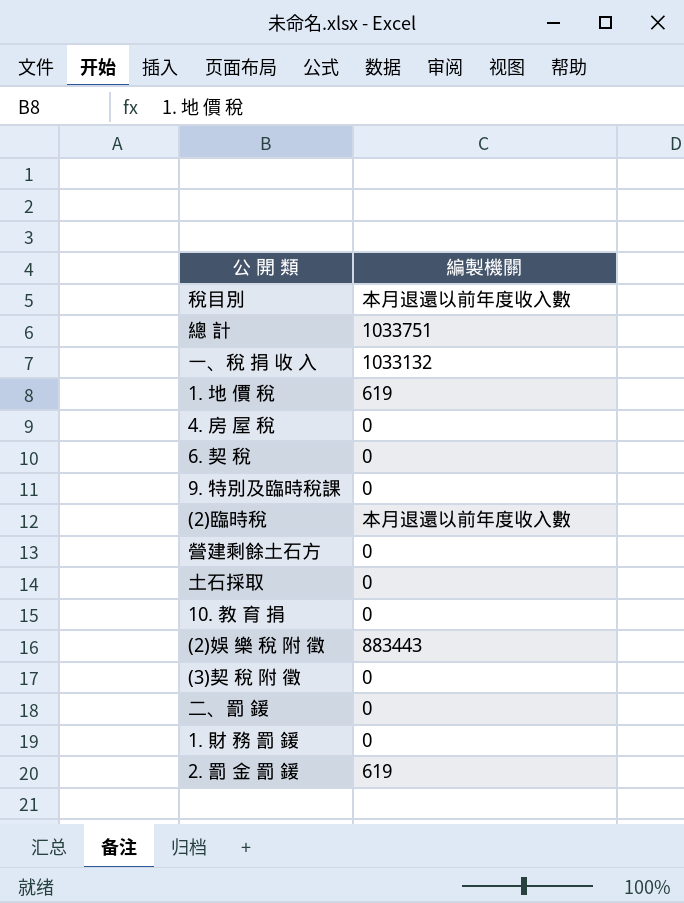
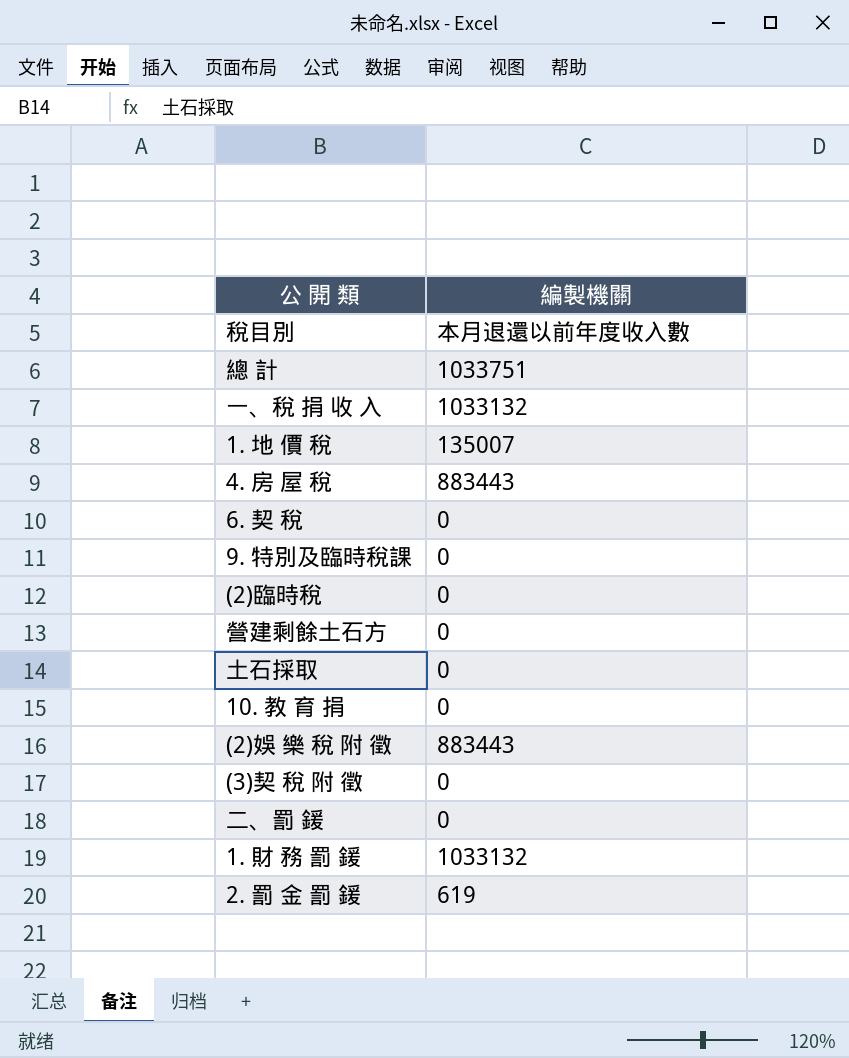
1. 地 價 稅 | 編製機關: 619 -> 135007
4. 房 屋 稅 | 編製機關: 0 -> 883443
(2)臨時稅 | 編製機關: 本月退還以前年度收入數 -> 0
1. 財 務 罰 鍰 | 編製機關: 0 -> 1033132

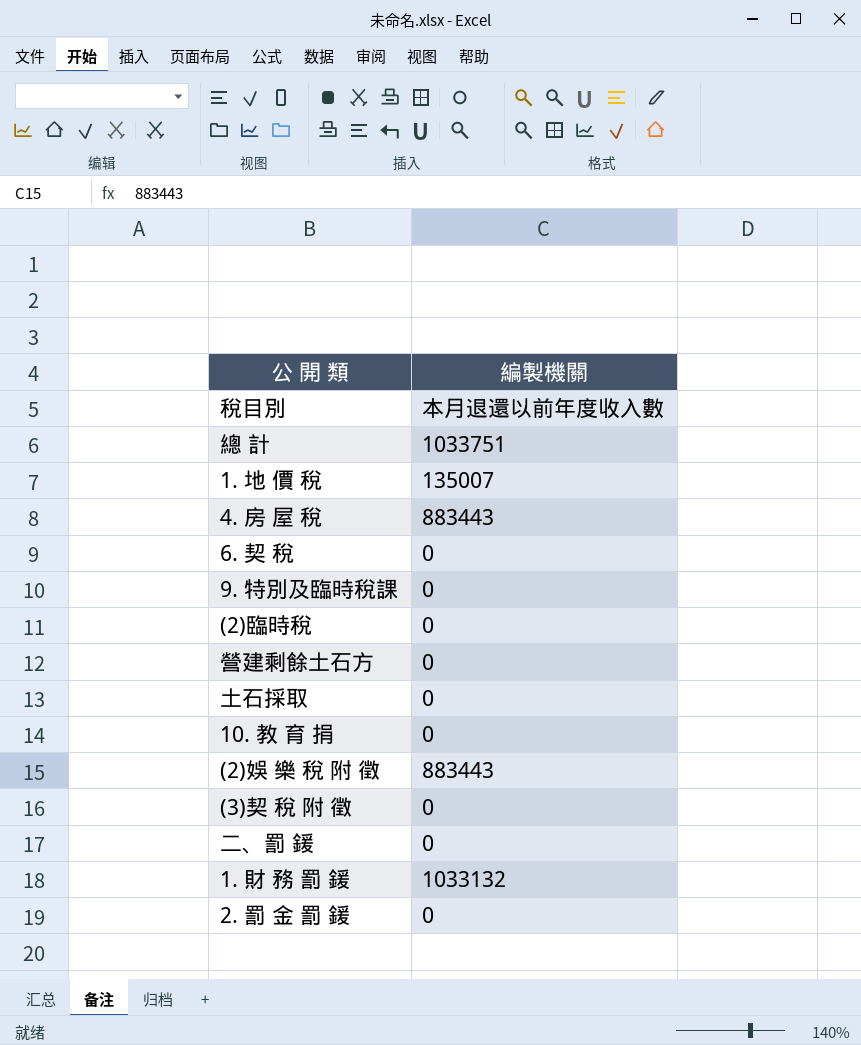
row 一、稅 捐 收 入: 1033132 -> none
2. 罰 金 罰 鍰 | 編製機關: 619 -> 0

